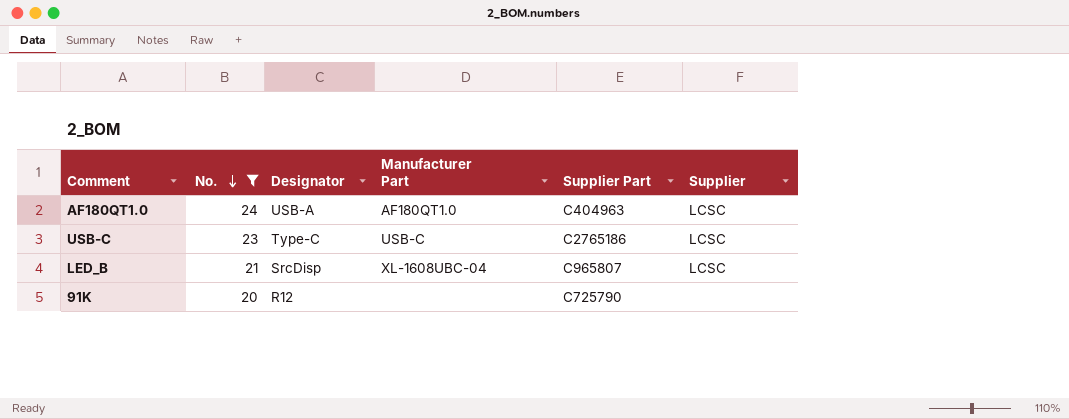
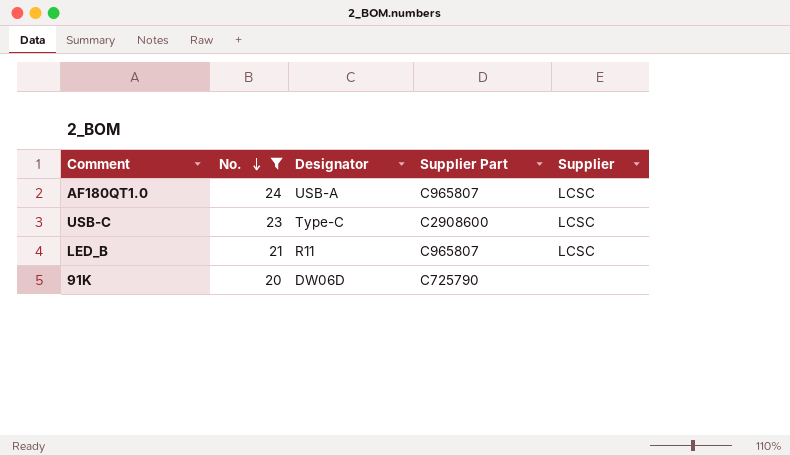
column Manufacturer Part | position: 4 -> none
AF180QT1.0 | Supplier Part: C404963 -> C965807
USB-C | Supplier Part: C2765186 -> C2908600
LED_B | Designator: SrcDisp -> R11
91K | Designator: R12 -> DW06D

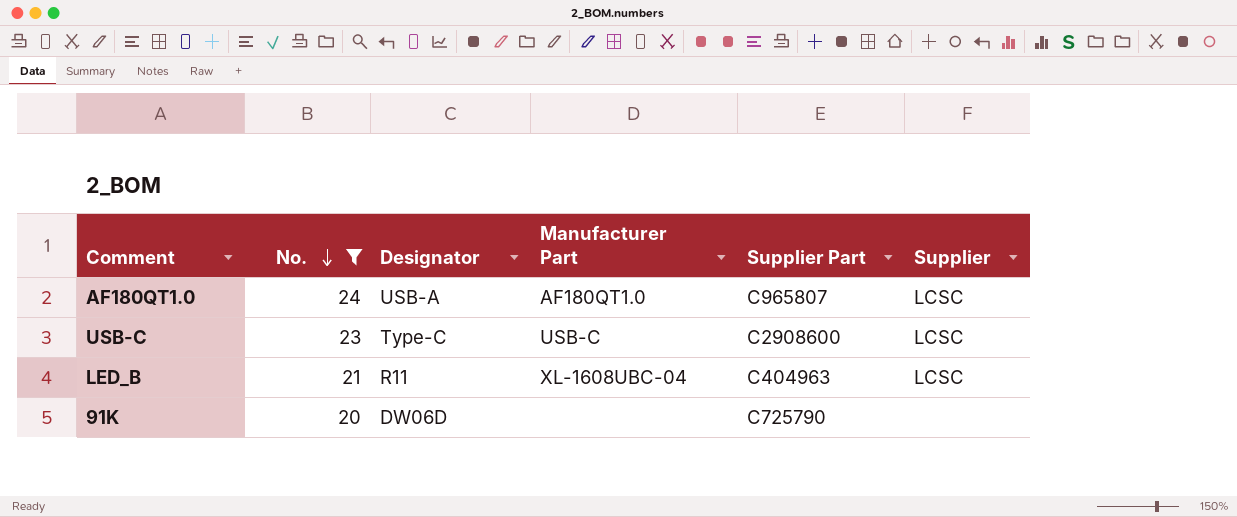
column Manufacturer Part | position: none -> 4
LED_B | Supplier Part: C965807 -> C404963

